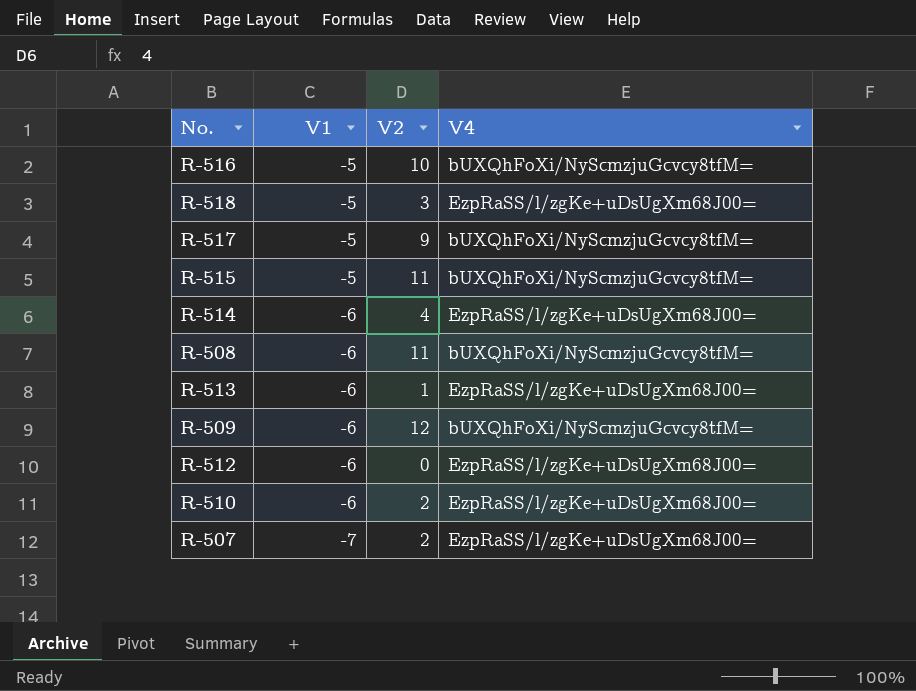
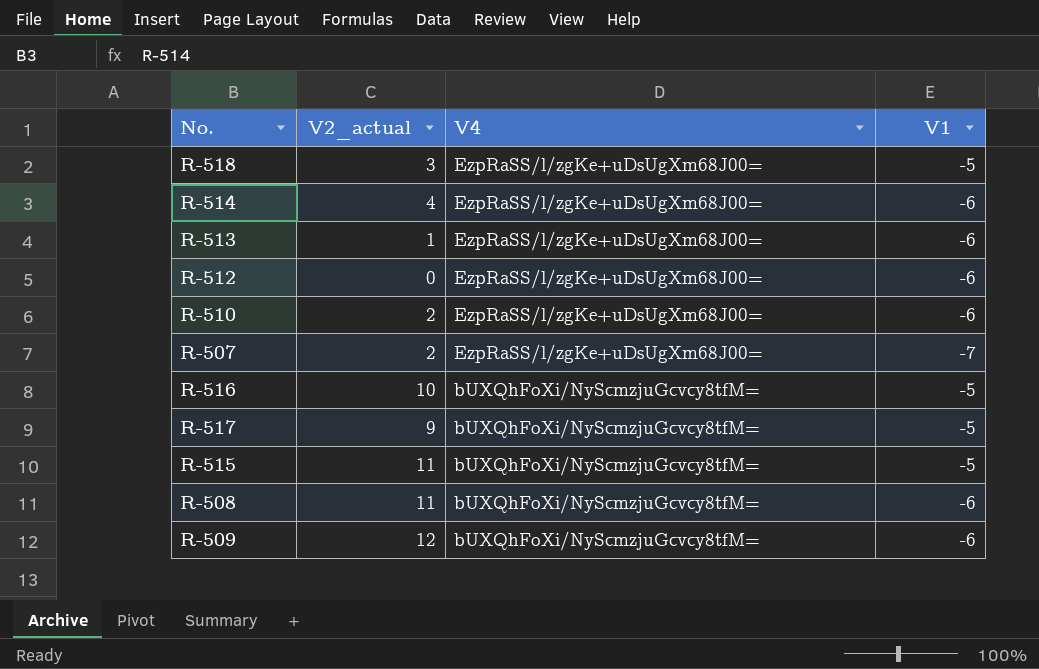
row order: V1 descending -> V4 descending
column name: V2 -> V2_actual
column V1 | position: 2 -> 4

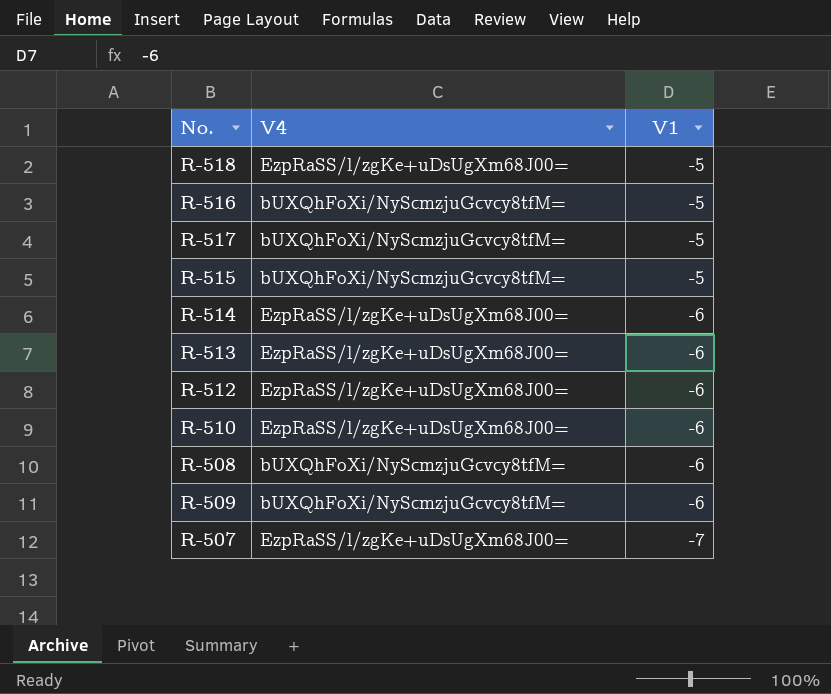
row order: V4 descending -> V1 descending
column V2_actual | position: 2 -> none

